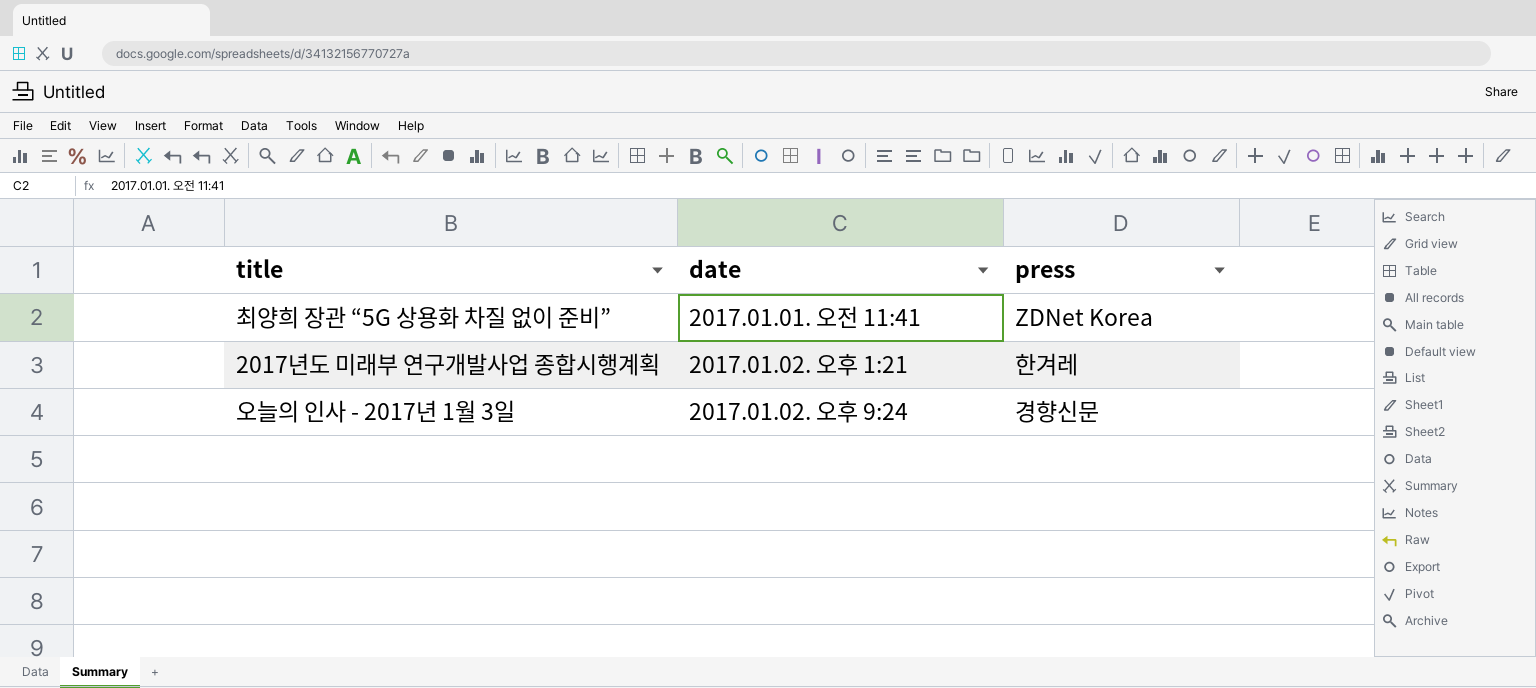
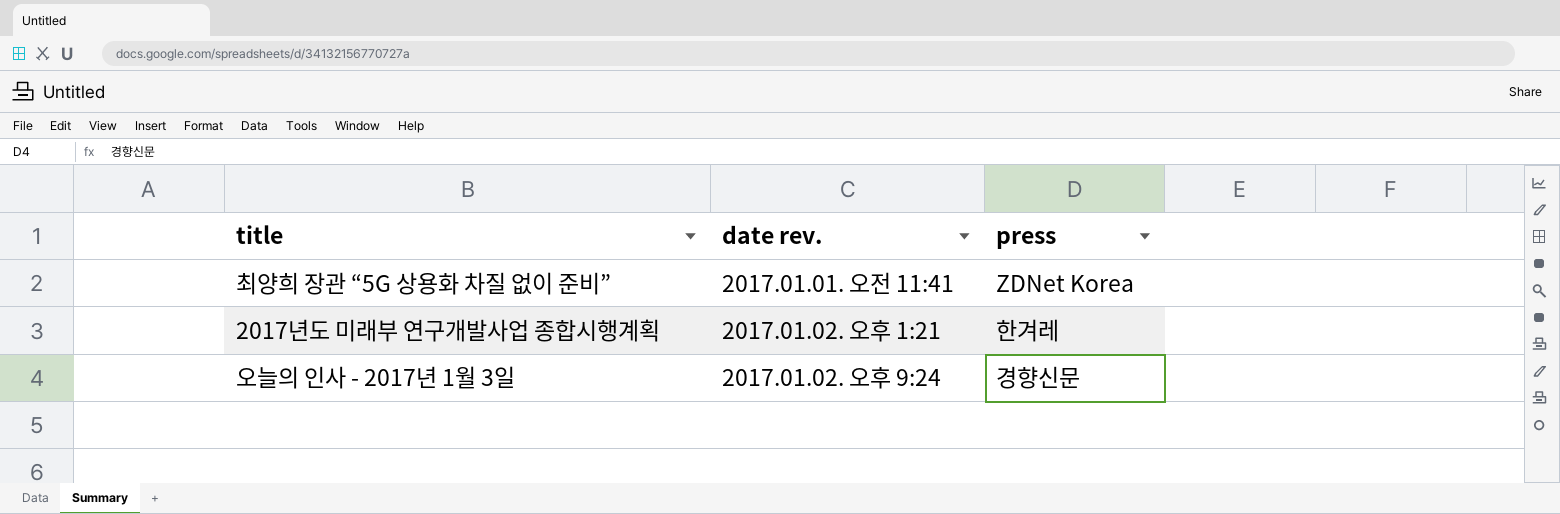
column name: date -> date rev.

